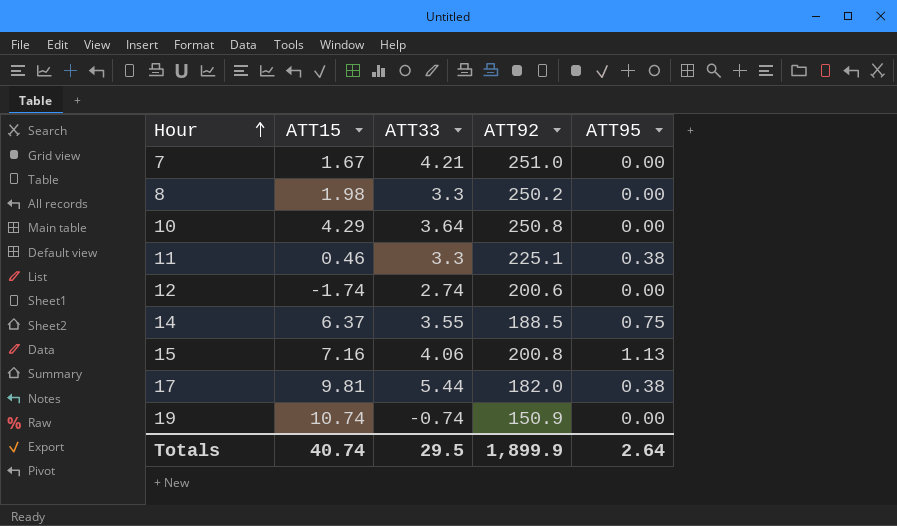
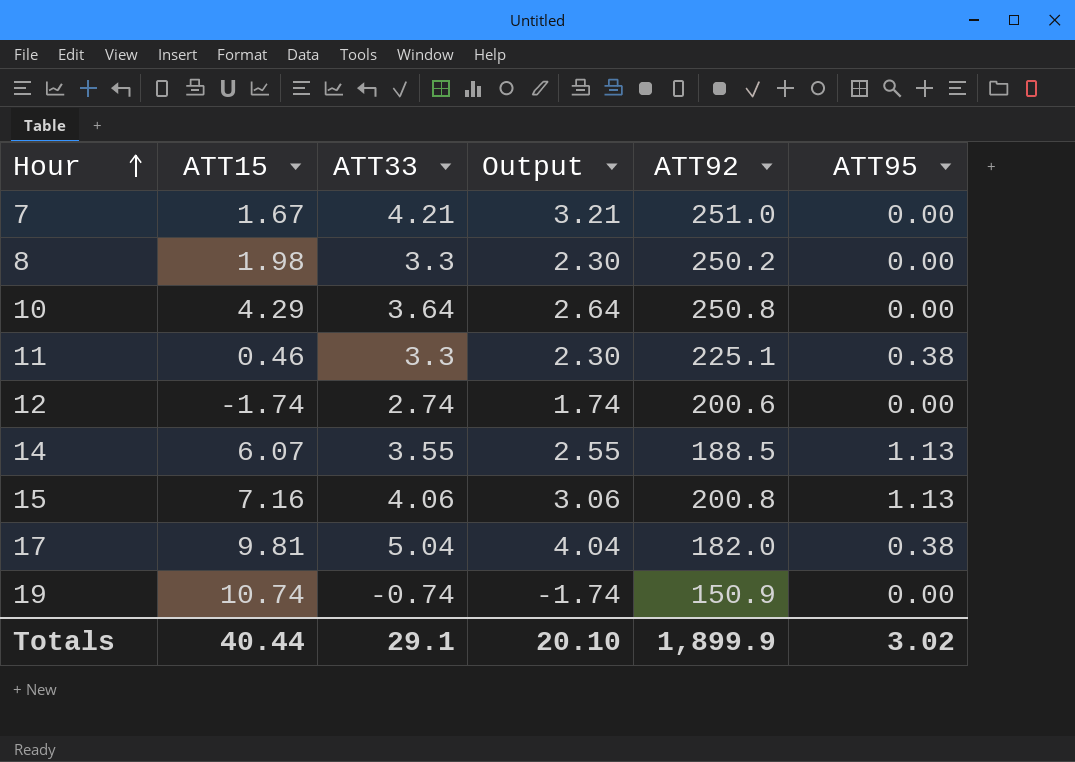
column Output | formula: none -> [ATT33] - 1
14 | ATT15: 6.37 -> 6.07
14 | ATT95: 0.75 -> 1.13
17 | ATT33: 5.44 -> 5.04
Totals | ATT15: 40.74 -> 40.44
Totals | ATT33: 29.5 -> 29.1
Totals | ATT95: 2.64 -> 3.02

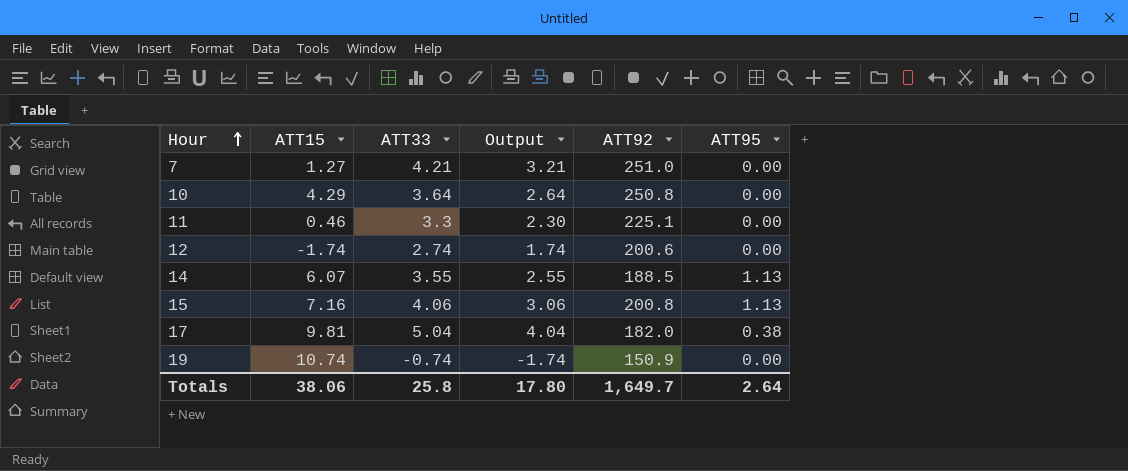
row 8: 1.98 | 3.3 | 2.30 | 250.2 | 0.00 -> none
7 | ATT15: 1.67 -> 1.27
11 | ATT95: 0.38 -> 0.00
Totals | ATT15: 40.44 -> 38.06
Totals | ATT33: 29.1 -> 25.8
Totals | Output: 20.10 -> 17.80
Totals | ATT92: 1,899.9 -> 1,649.7
Totals | ATT95: 3.02 -> 2.64

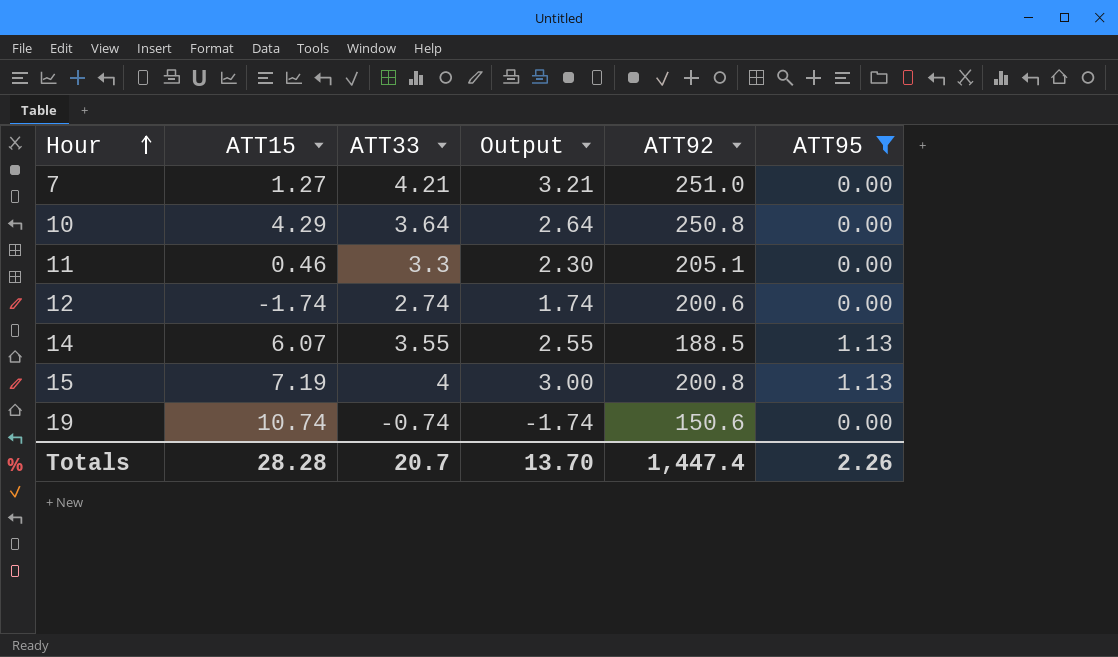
filter: none -> ATT95 != 0.38
11 | ATT92: 225.1 -> 205.1
15 | ATT15: 7.16 -> 7.19
15 | ATT33: 4.06 -> 4
15 | Output: 3.06 -> 3.00
19 | ATT92: 150.9 -> 150.6
Totals | ATT15: 38.06 -> 28.28
Totals | ATT33: 25.8 -> 20.7
Totals | Output: 17.80 -> 13.70
Totals | ATT92: 1,649.7 -> 1,447.4
Totals | ATT95: 2.64 -> 2.26

